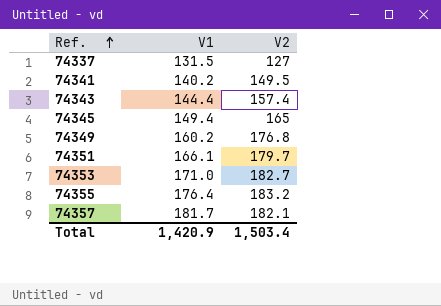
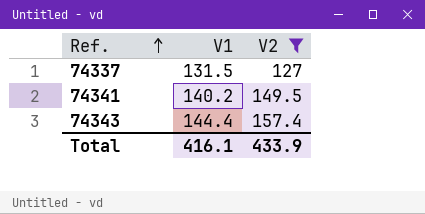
filter: none -> V2 <= 157.4
Total | V1: 1,420.9 -> 416.1
Total | V2: 1,503.4 -> 433.9

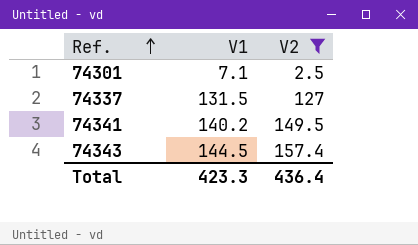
row 74301: none -> 7.1 | 2.5
74343 | V1: 144.4 -> 144.5
Total | V1: 416.1 -> 423.3
Total | V2: 433.9 -> 436.4

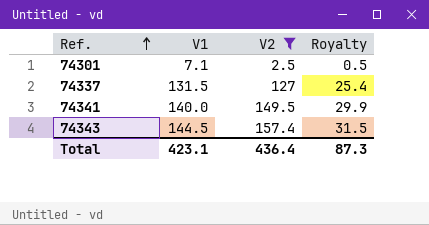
column Royalty | formula: none -> [V2] * 0.2
74341 | V1: 140.2 -> 140.0
Total | V1: 423.3 -> 423.1

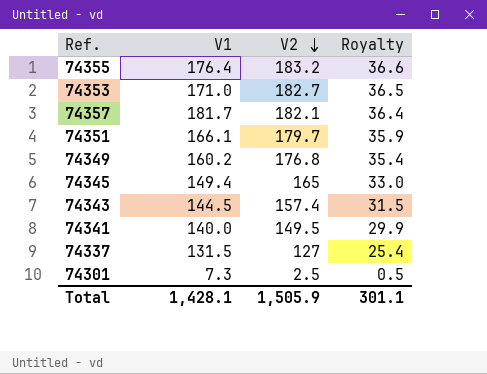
filter: V2 <= 157.4 -> none
row order: Ref. ascending -> V2 descending
74301 | V1: 7.1 -> 7.3
Total | V1: 423.1 -> 1,428.1
Total | V2: 436.4 -> 1,505.9
Total | Royalty: 87.3 -> 301.1

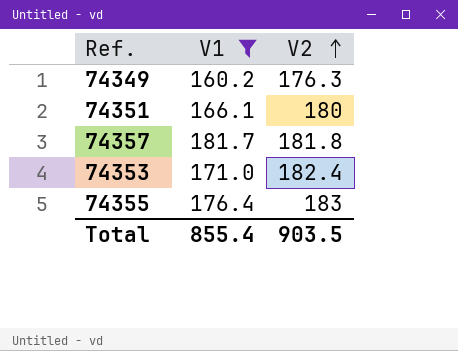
filter: none -> V1 >= 160.2
row order: V2 descending -> V2 ascending
column Royalty | formula: [V2] * 0.2 -> none
74349 | V2: 176.8 -> 176.3
74351 | V2: 179.7 -> 180
74357 | V2: 182.1 -> 181.8
74353 | V2: 182.7 -> 182.4
74355 | V2: 183.2 -> 183
Total | V1: 1,428.1 -> 855.4
Total | V2: 1,505.9 -> 903.5

